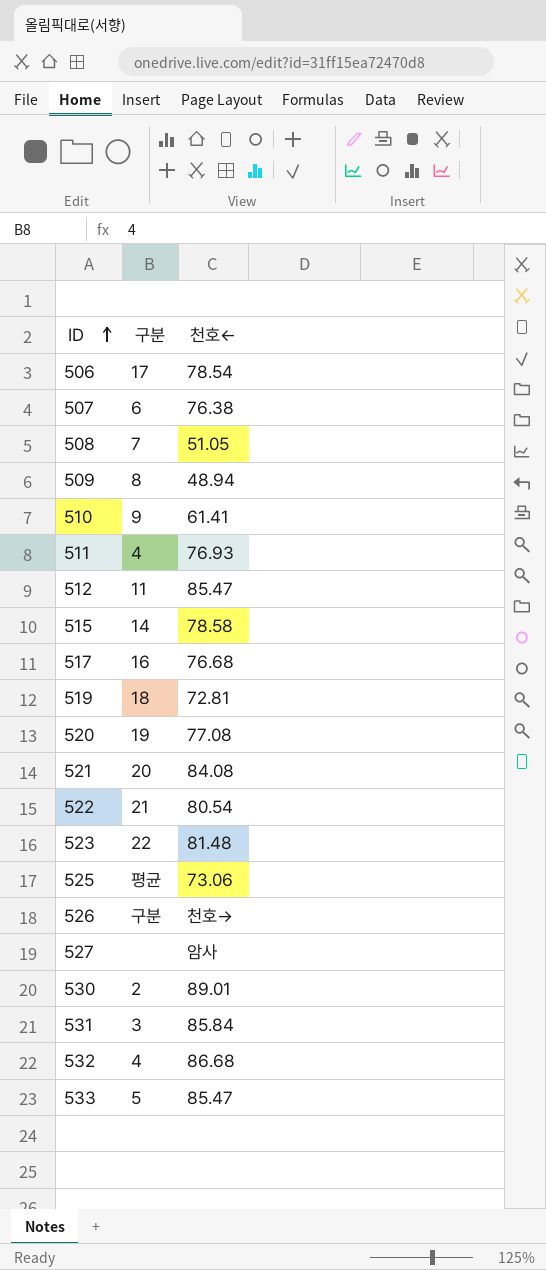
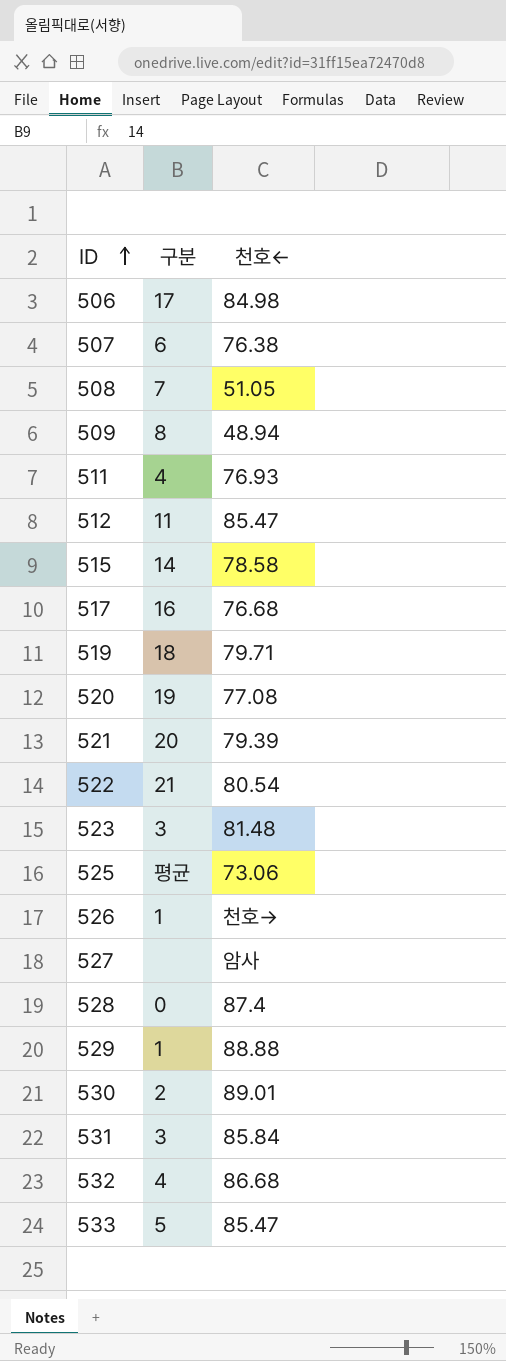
row 510: 9 | 61.41 -> none
506 | 천호←: 78.54 -> 84.98
519 | 천호←: 72.81 -> 79.71
521 | 천호←: 84.08 -> 79.39
523 | 구분: 22 -> 3
526 | 구분: 구분 -> 1
row 528: none -> 0 | 87.4
row 529: none -> 1 | 88.88

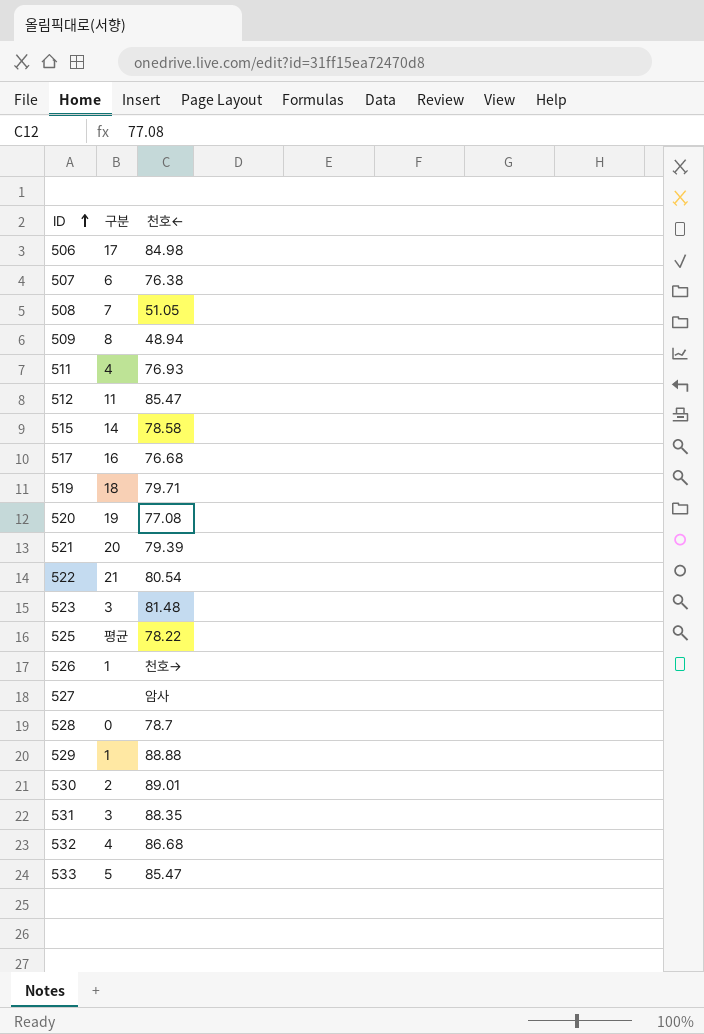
525 | 천호←: 73.06 -> 78.22
528 | 천호←: 87.4 -> 78.7
531 | 천호←: 85.84 -> 88.35

